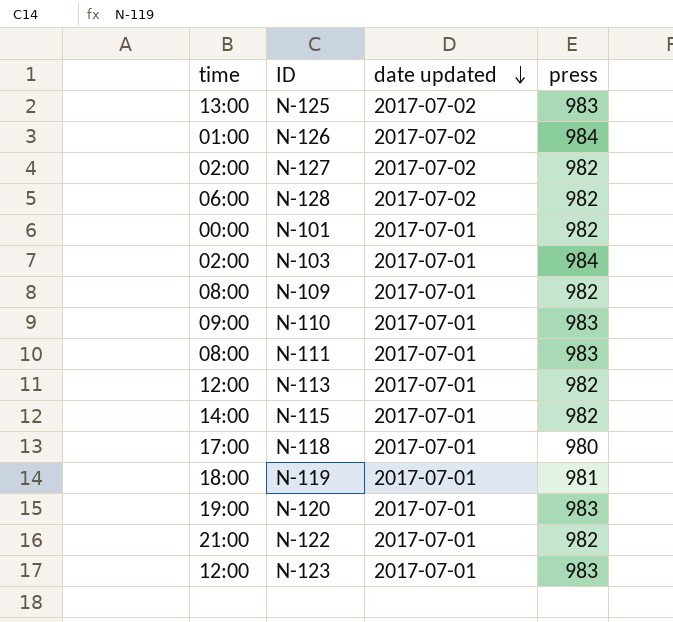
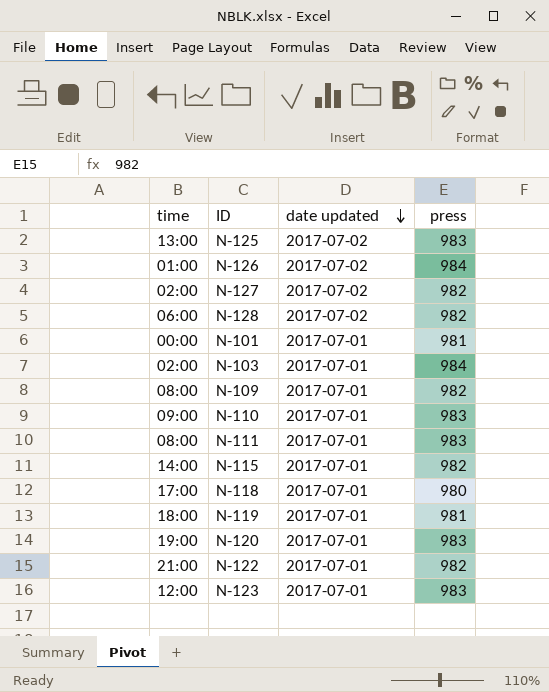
row N-113: 12:00 | 2017-07-01 | 982 -> none
N-101 | press: 982 -> 981

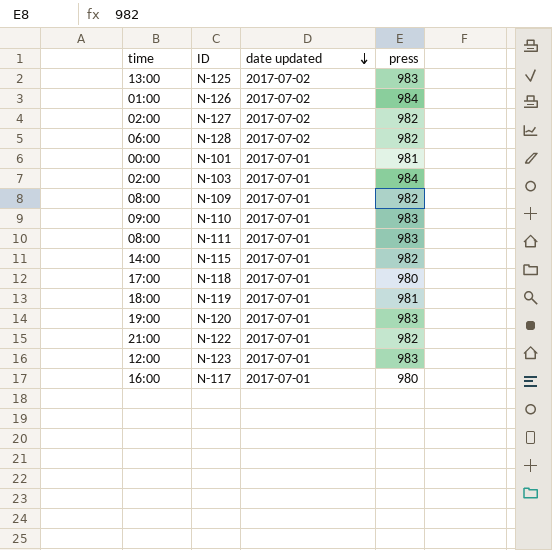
row N-117: none -> 16:00 | 2017-07-01 | 980

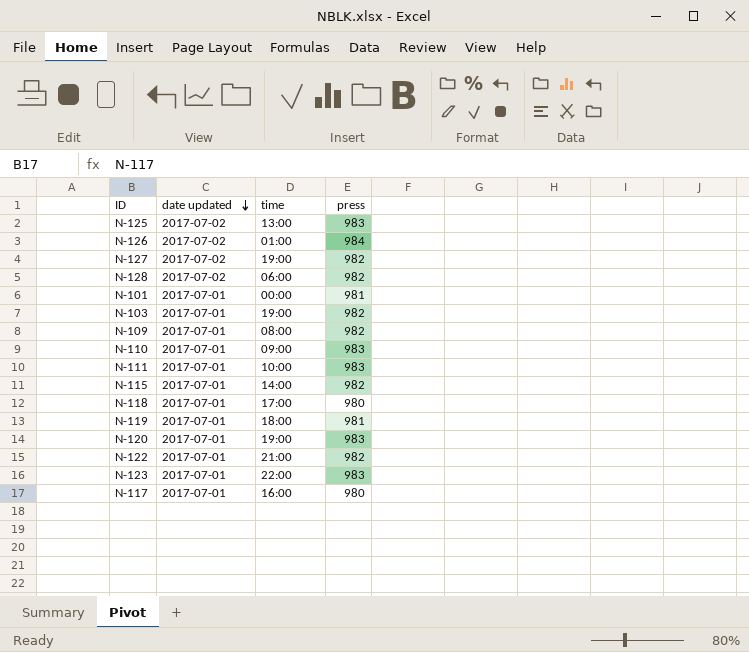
column time | position: 1 -> 3
N-127 | time: 02:00 -> 19:00
N-103 | time: 02:00 -> 19:00
N-103 | press: 984 -> 982
N-111 | time: 08:00 -> 10:00
N-123 | time: 12:00 -> 22:00

